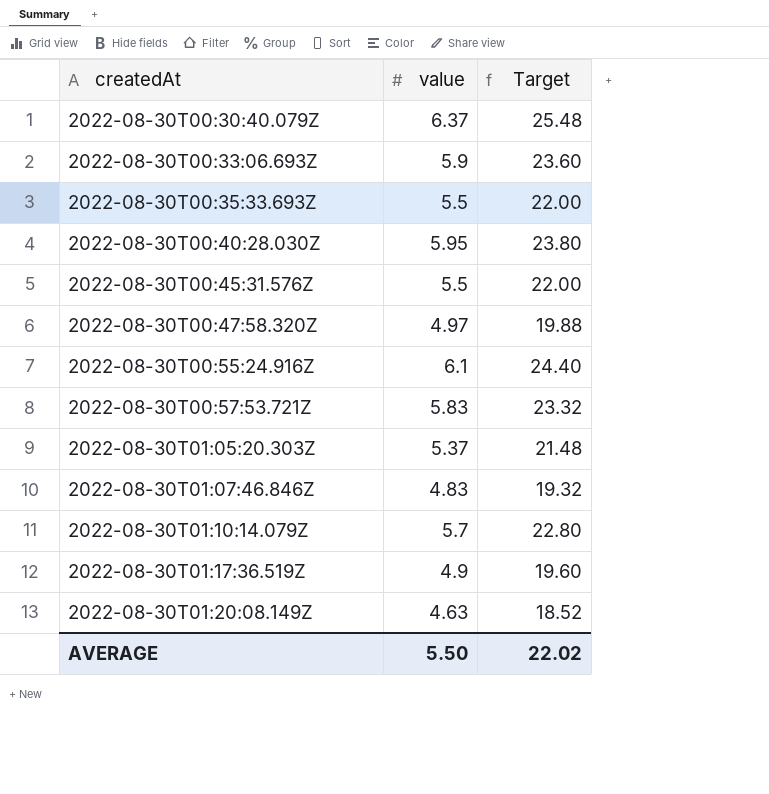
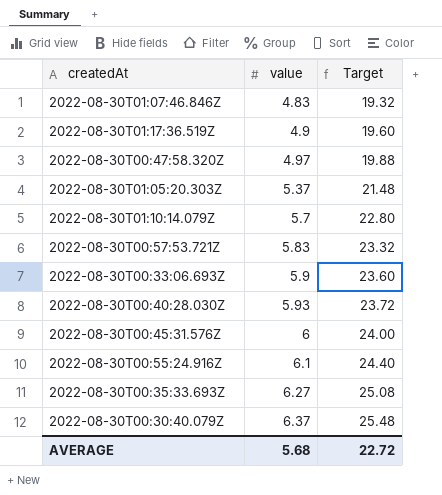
row order: createdAt ascending -> value ascending
row 2022-08-30T01:20:08.149Z: 4.63 | 18.52 -> none
2022-08-30T00:40:28.030Z | value: 5.95 -> 5.93
2022-08-30T00:40:28.030Z | Target: 23.80 -> 23.72
2022-08-30T00:45:31.576Z | value: 5.5 -> 6
2022-08-30T00:45:31.576Z | Target: 22.00 -> 24.00
2022-08-30T00:35:33.693Z | value: 5.5 -> 6.27
2022-08-30T00:35:33.693Z | Target: 22.00 -> 25.08
AVERAGE | value: 5.50 -> 5.68
AVERAGE | Target: 22.02 -> 22.72

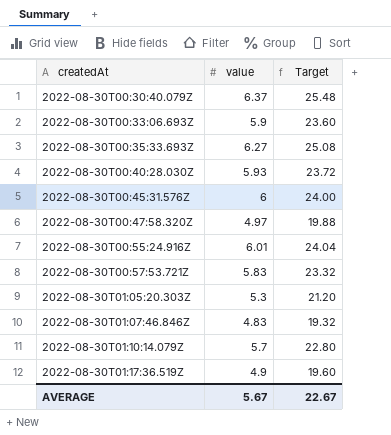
row order: value ascending -> createdAt ascending
2022-08-30T00:55:24.916Z | value: 6.1 -> 6.01
2022-08-30T00:55:24.916Z | Target: 24.40 -> 24.04
2022-08-30T01:05:20.303Z | value: 5.37 -> 5.3
2022-08-30T01:05:20.303Z | Target: 21.48 -> 21.20
AVERAGE | value: 5.68 -> 5.67
AVERAGE | Target: 22.72 -> 22.67

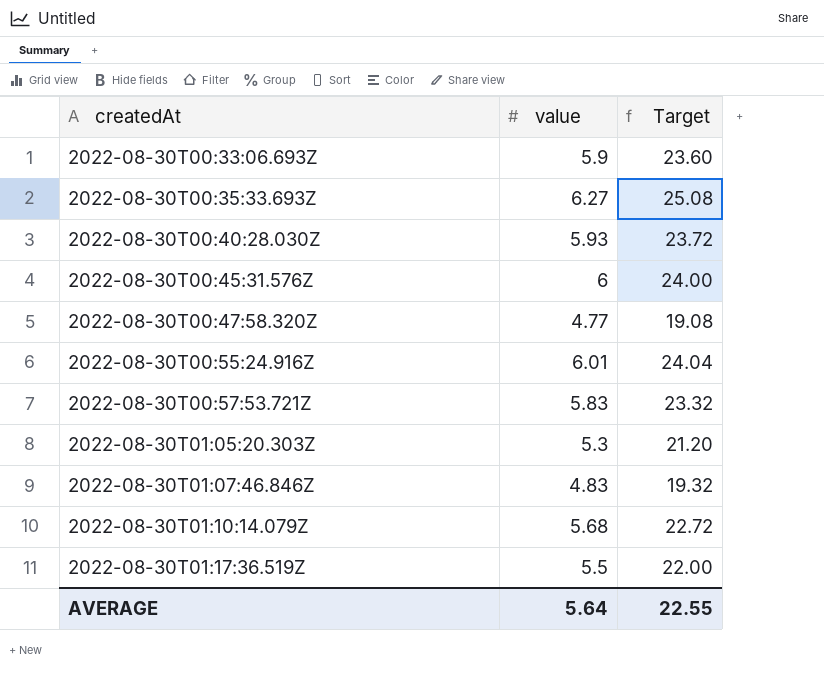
row 2022-08-30T00:30:40.079Z: 6.37 | 25.48 -> none
2022-08-30T00:47:58.320Z | value: 4.97 -> 4.77
2022-08-30T00:47:58.320Z | Target: 19.88 -> 19.08
2022-08-30T01:10:14.079Z | value: 5.7 -> 5.68
2022-08-30T01:10:14.079Z | Target: 22.80 -> 22.72
2022-08-30T01:17:36.519Z | value: 4.9 -> 5.5
2022-08-30T01:17:36.519Z | Target: 19.60 -> 22.00
AVERAGE | value: 5.67 -> 5.64
AVERAGE | Target: 22.67 -> 22.55

